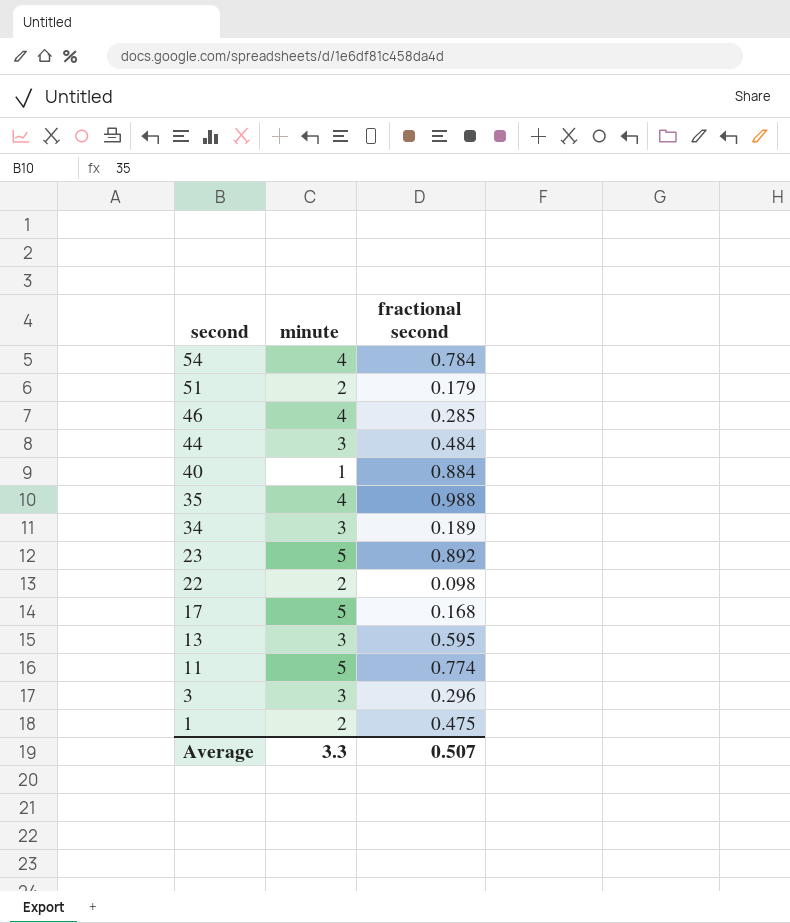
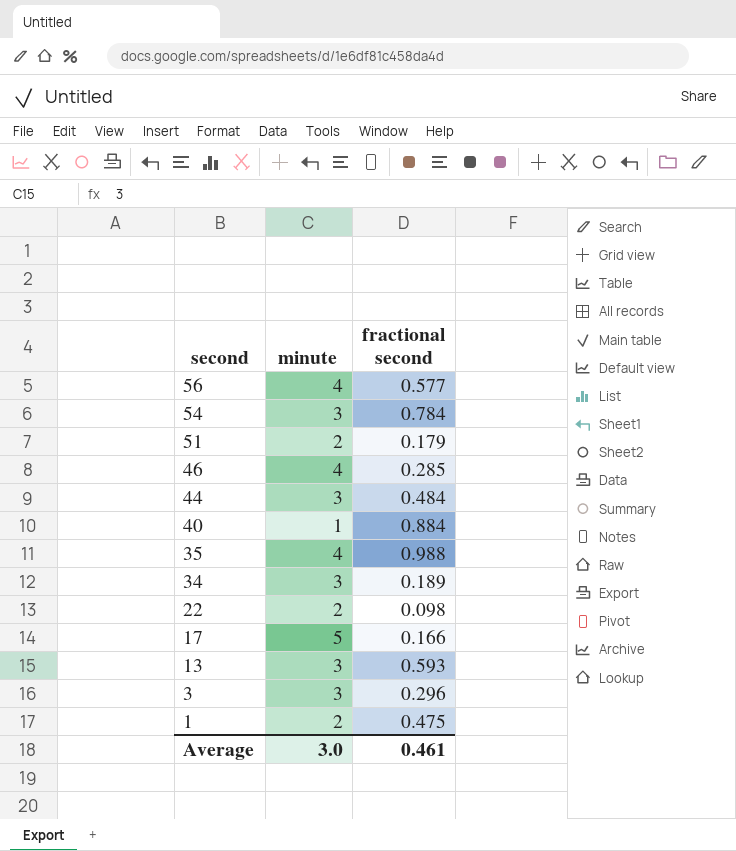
row 23: 5 | 0.892 -> none
row 11: 5 | 0.774 -> none
row 56: none -> 4 | 0.577
54 | minute: 4 -> 3
17 | fractional second: 0.168 -> 0.166
13 | fractional second: 0.595 -> 0.593
Average | minute: 3.3 -> 3.0
Average | fractional second: 0.507 -> 0.461

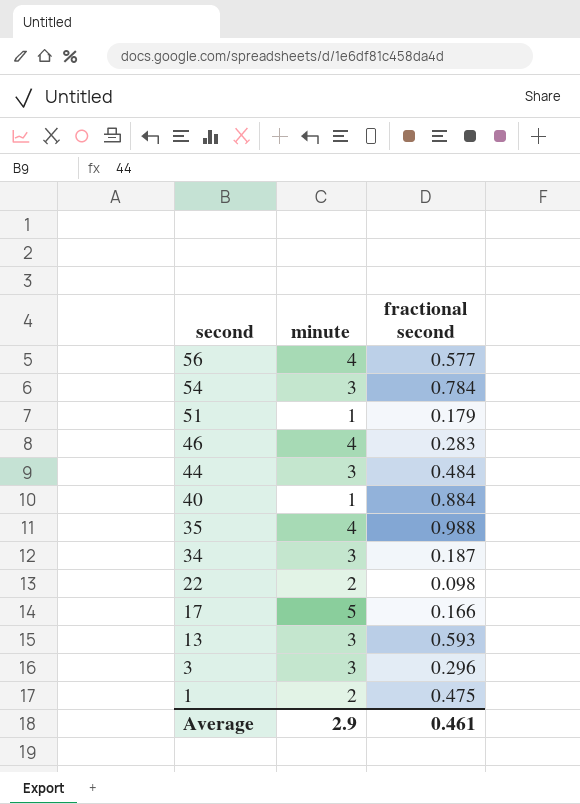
51 | minute: 2 -> 1
46 | fractional second: 0.285 -> 0.283
34 | fractional second: 0.189 -> 0.187
Average | minute: 3.0 -> 2.9

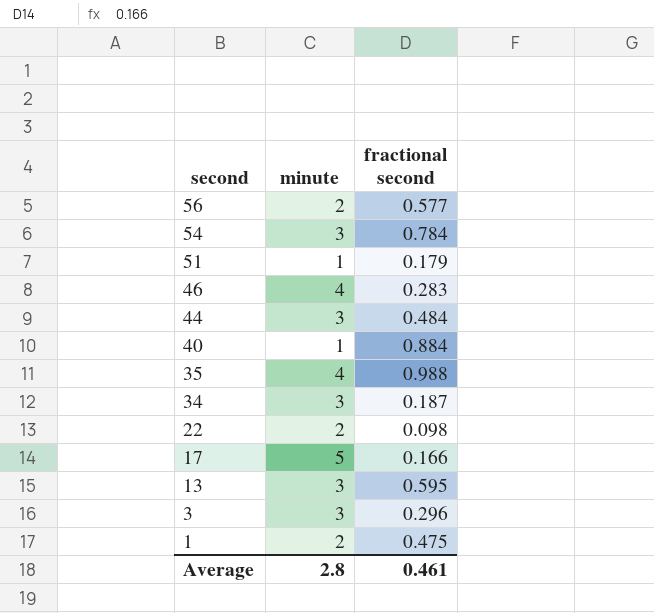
56 | minute: 4 -> 2
13 | fractional second: 0.593 -> 0.595
Average | minute: 2.9 -> 2.8

